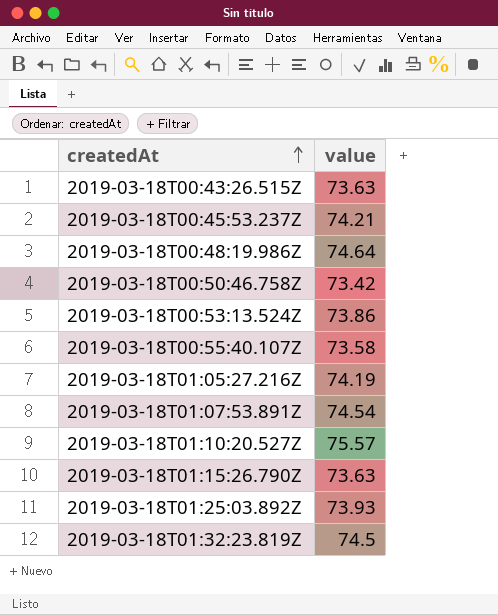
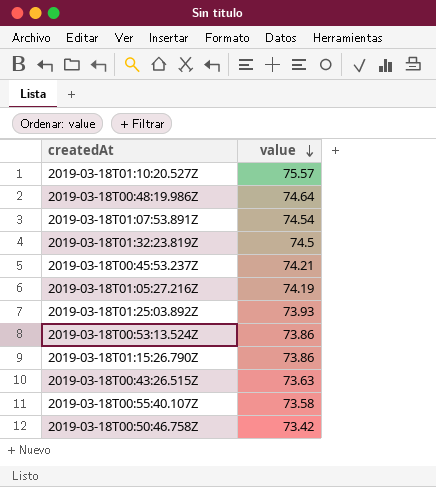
row order: createdAt ascending -> value descending
2019-03-18T01:15:26.790Z | value: 73.63 -> 73.86

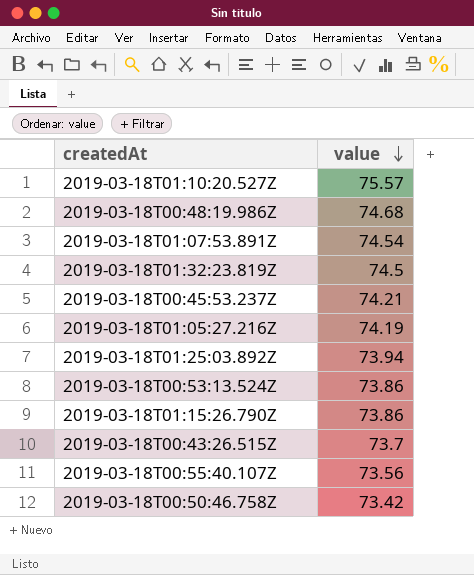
2019-03-18T00:48:19.986Z | value: 74.64 -> 74.68
2019-03-18T01:25:03.892Z | value: 73.93 -> 73.94
2019-03-18T00:43:26.515Z | value: 73.63 -> 73.7
2019-03-18T00:55:40.107Z | value: 73.58 -> 73.56

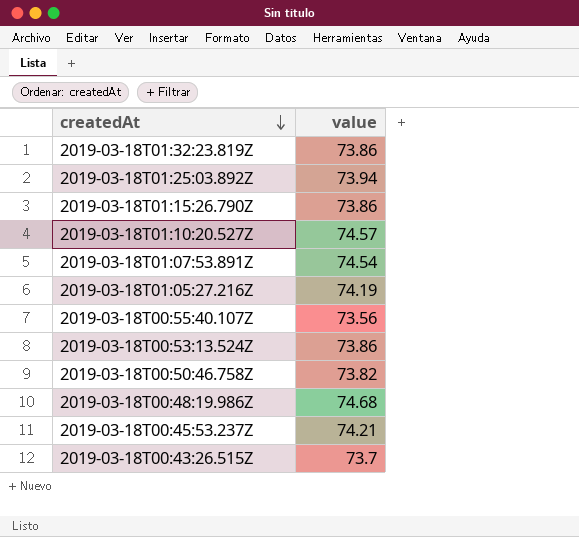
row order: value descending -> createdAt descending
2019-03-18T01:32:23.819Z | value: 74.5 -> 73.86
2019-03-18T01:10:20.527Z | value: 75.57 -> 74.57
2019-03-18T00:50:46.758Z | value: 73.42 -> 73.82

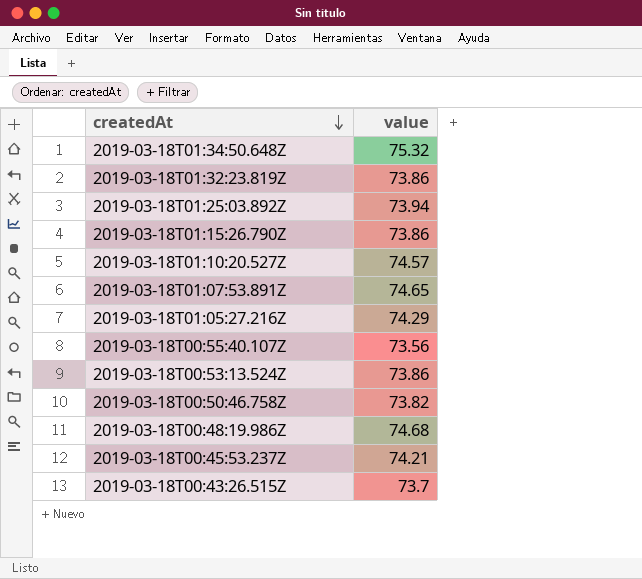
row 2019-03-18T01:34:50.648Z: none -> 75.32
2019-03-18T01:07:53.891Z | value: 74.54 -> 74.65
2019-03-18T01:05:27.216Z | value: 74.19 -> 74.29

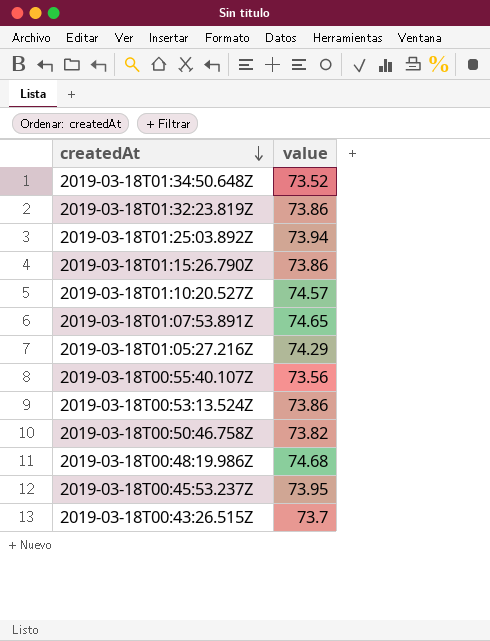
2019-03-18T01:34:50.648Z | value: 75.32 -> 73.52
2019-03-18T00:45:53.237Z | value: 74.21 -> 73.95

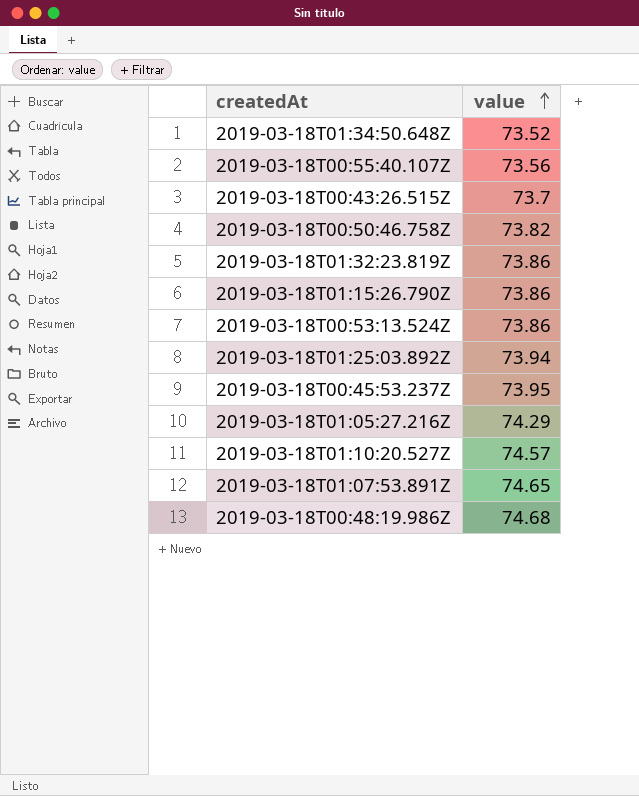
row order: createdAt descending -> value ascending

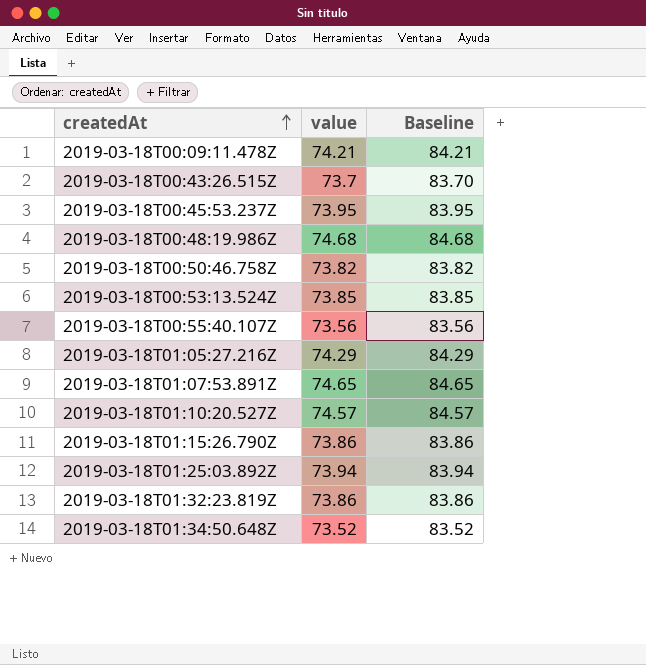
row order: value ascending -> createdAt ascending
column Baseline | formula: none -> [value] + 10
row 2019-03-18T00:09:11.478Z: none -> 74.21 | 84.21
2019-03-18T00:53:13.524Z | value: 73.86 -> 73.85

